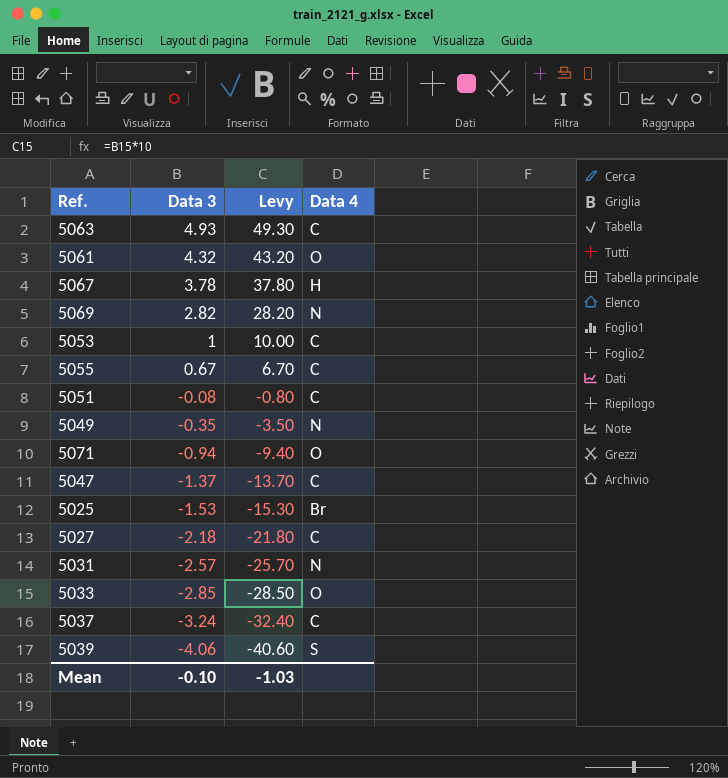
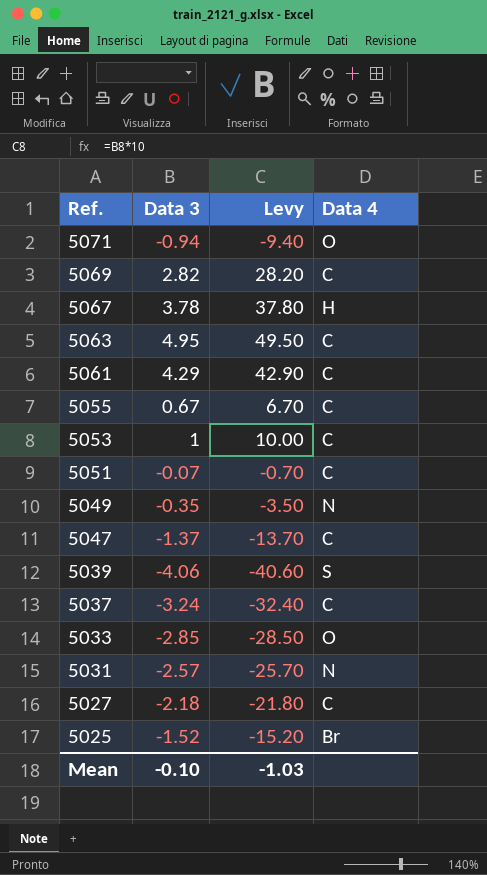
row order: Data 3 descending -> Ref. descending
5069 | Data 4: N -> C
5063 | Data 3: 4.93 -> 4.95
5063 | Levy: 49.30 -> 49.50
5061 | Data 3: 4.32 -> 4.29
5061 | Levy: 43.20 -> 42.90
5061 | Data 4: O -> C
5051 | Data 3: -0.08 -> -0.07
5051 | Levy: -0.80 -> -0.70
5025 | Data 3: -1.53 -> -1.52
5025 | Levy: -15.30 -> -15.20

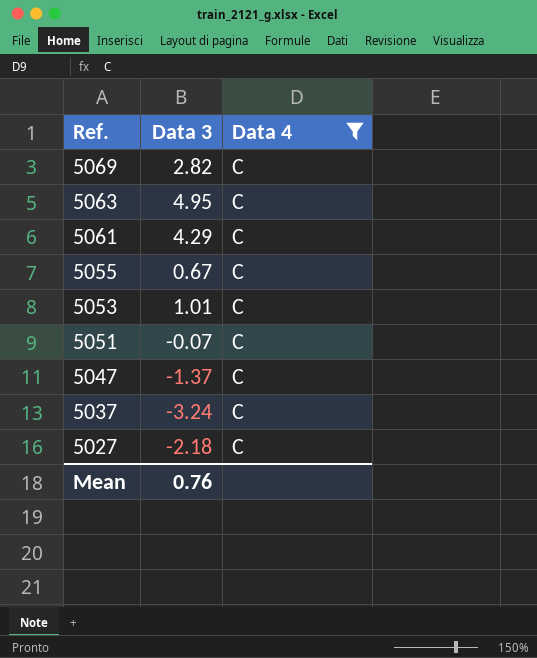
filter: none -> Data 4 = C
column Levy | formula: [Data 3] * 10 -> none
5053 | Data 3: 1 -> 1.01
Mean | Data 3: -0.10 -> 0.76

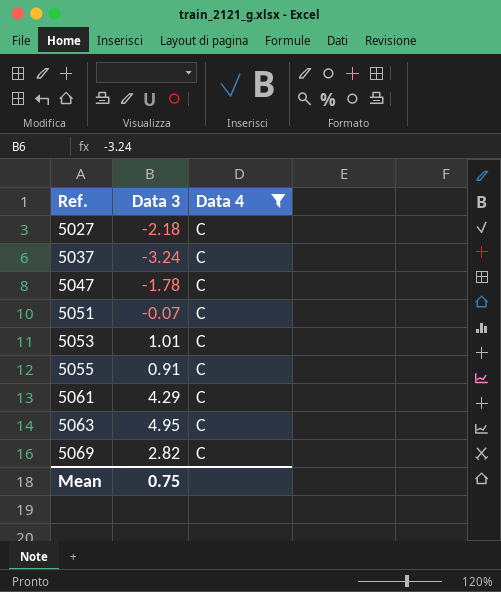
row order: Ref. descending -> Ref. ascending
5047 | Data 3: -1.37 -> -1.78
5055 | Data 3: 0.67 -> 0.91
Mean | Data 3: 0.76 -> 0.75

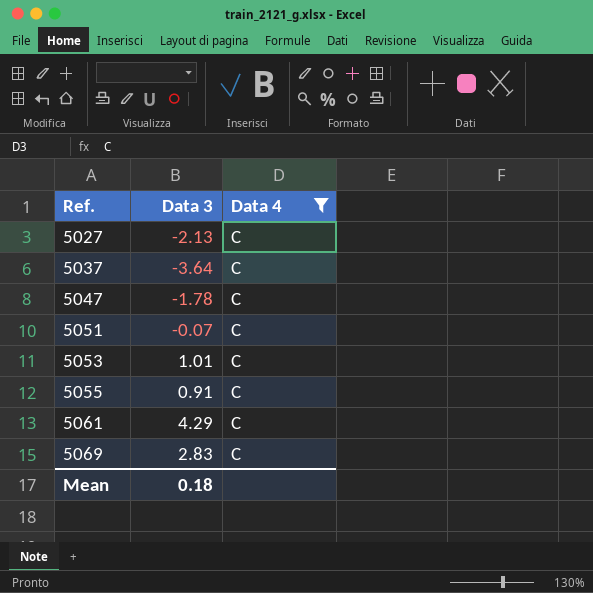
row 5063: 4.95 | C -> none
5027 | Data 3: -2.18 -> -2.13
5037 | Data 3: -3.24 -> -3.64
5069 | Data 3: 2.82 -> 2.83
Mean | Data 3: 0.75 -> 0.18

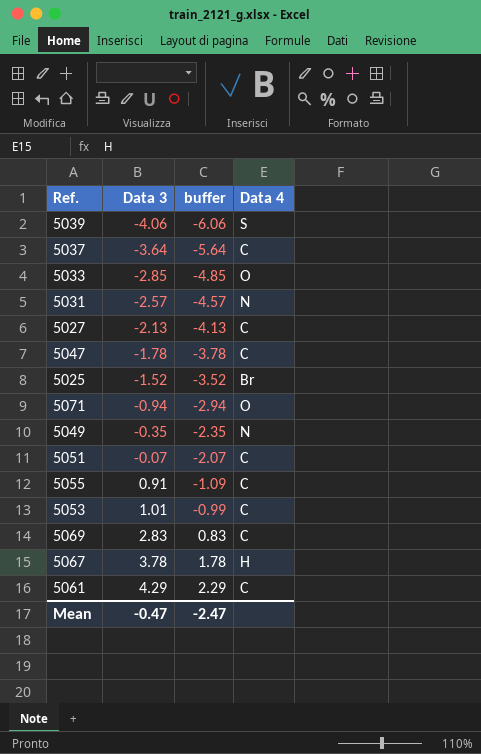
filter: Data 4 = C -> none
row order: Ref. ascending -> Data 3 ascending
column buffer | formula: none -> [Data 3] - 2
Mean | Data 3: 0.18 -> -0.47

